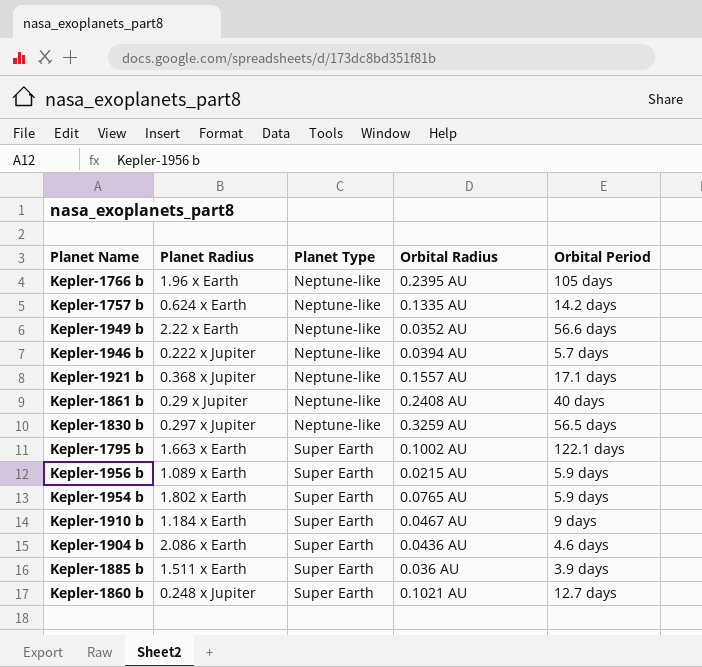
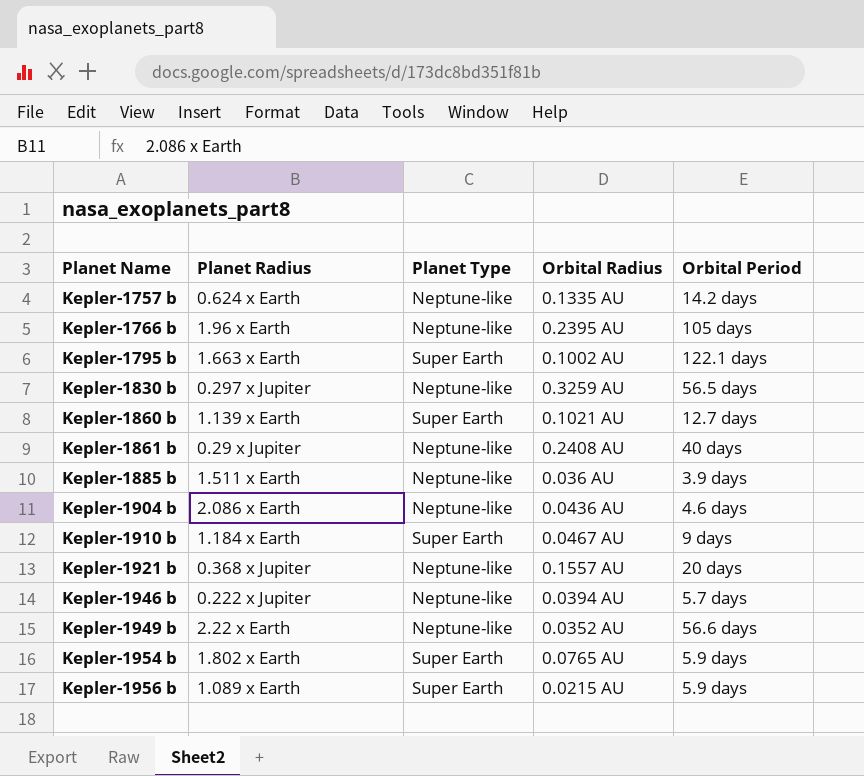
row order: Planet Type ascending -> Planet Name ascending
Kepler-1860 b | Planet Radius: 0.248 x Jupiter -> 1.139 x Earth
Kepler-1885 b | Planet Type: Super Earth -> Neptune-like
Kepler-1904 b | Planet Type: Super Earth -> Neptune-like
Kepler-1921 b | Orbital Period: 17.1 days -> 20 days

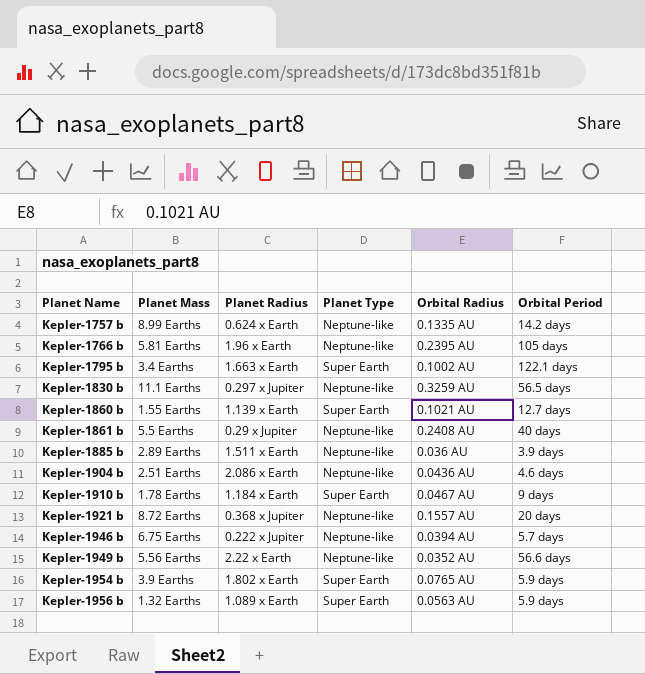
column Planet Mass | position: none -> 2
Kepler-1956 b | Orbital Radius: 0.0215 AU -> 0.0563 AU

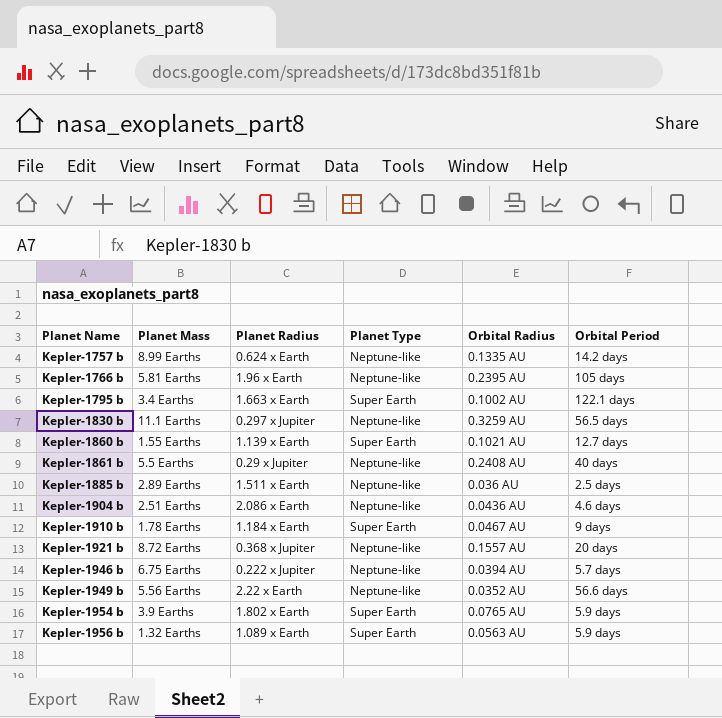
Kepler-1885 b | Orbital Period: 3.9 days -> 2.5 days

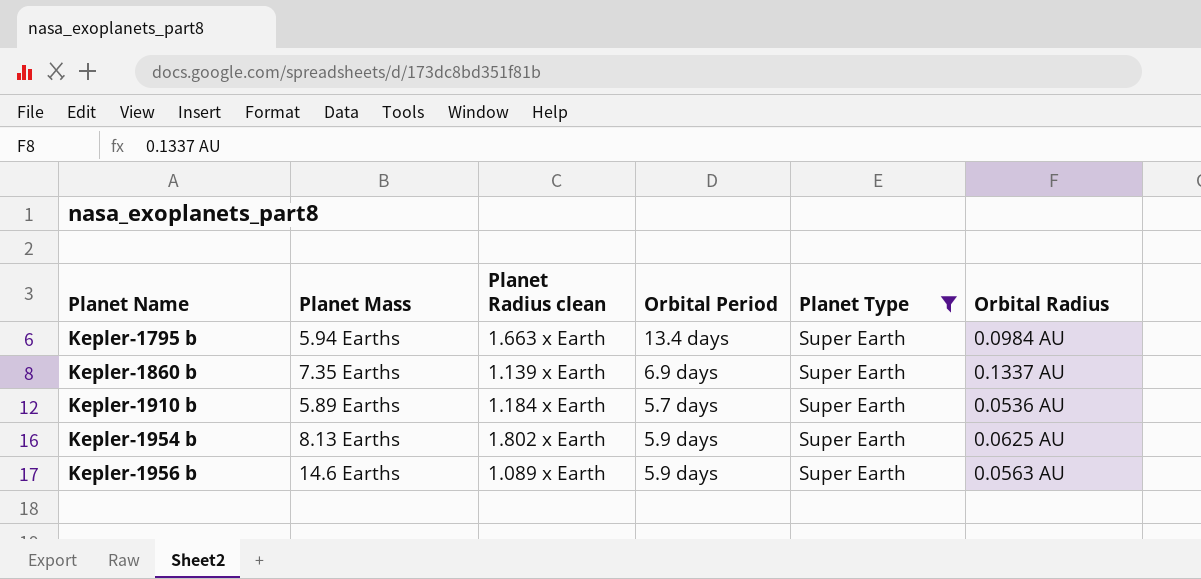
filter: none -> Planet Type = Super Earth
column name: Planet Radius -> Planet Radius clean
column Orbital Period | position: 6 -> 4
Kepler-1795 b | Planet Mass: 3.4 Earths -> 5.94 Earths
Kepler-1795 b | Orbital Period: 122.1 days -> 13.4 days
Kepler-1795 b | Orbital Radius: 0.1002 AU -> 0.0984 AU
Kepler-1860 b | Planet Mass: 1.55 Earths -> 7.35 Earths
Kepler-1860 b | Orbital Period: 12.7 days -> 6.9 days
Kepler-1860 b | Orbital Radius: 0.1021 AU -> 0.1337 AU
Kepler-1910 b | Planet Mass: 1.78 Earths -> 5.89 Earths
Kepler-1910 b | Orbital Period: 9 days -> 5.7 days
Kepler-1910 b | Orbital Radius: 0.0467 AU -> 0.0536 AU
Kepler-1954 b | Planet Mass: 3.9 Earths -> 8.13 Earths
Kepler-1954 b | Orbital Radius: 0.0765 AU -> 0.0625 AU
Kepler-1956 b | Planet Mass: 1.32 Earths -> 14.6 Earths

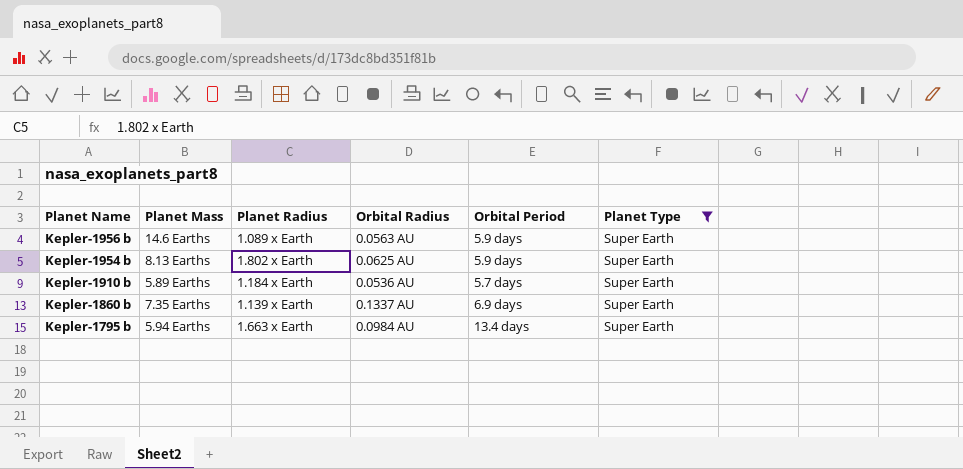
row order: Planet Name ascending -> Planet Name descending
column name: Planet Radius clean -> Planet Radius
column Orbital Radius | position: 6 -> 4

